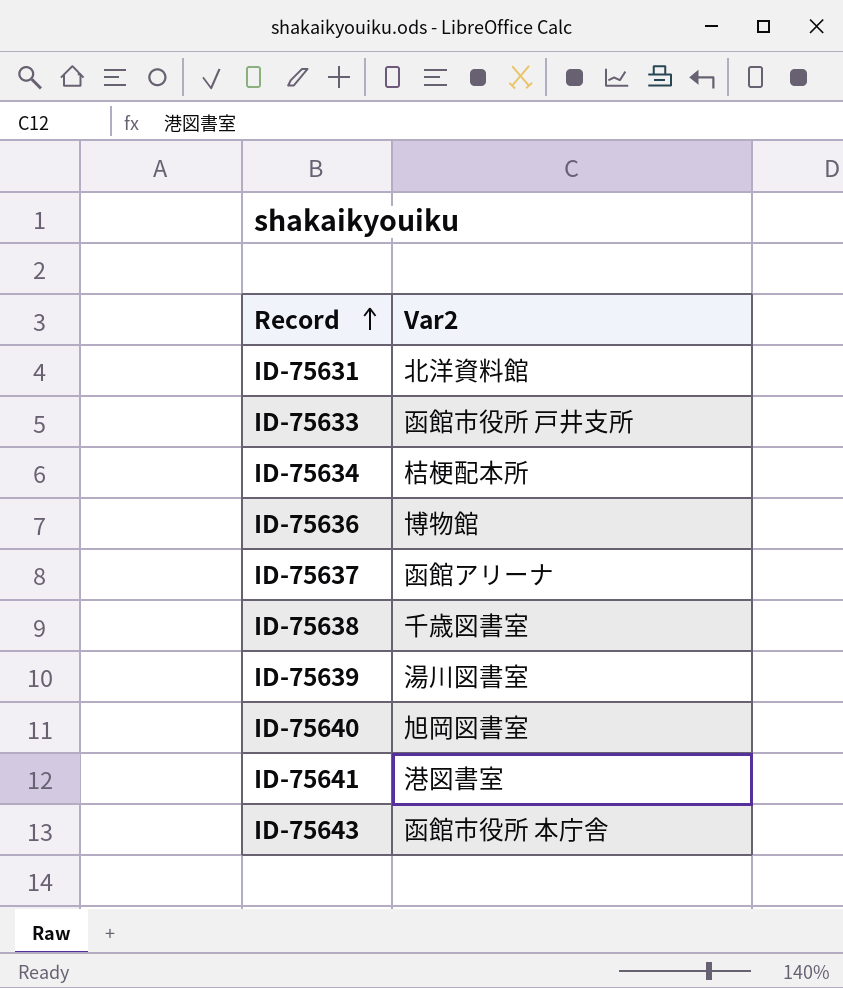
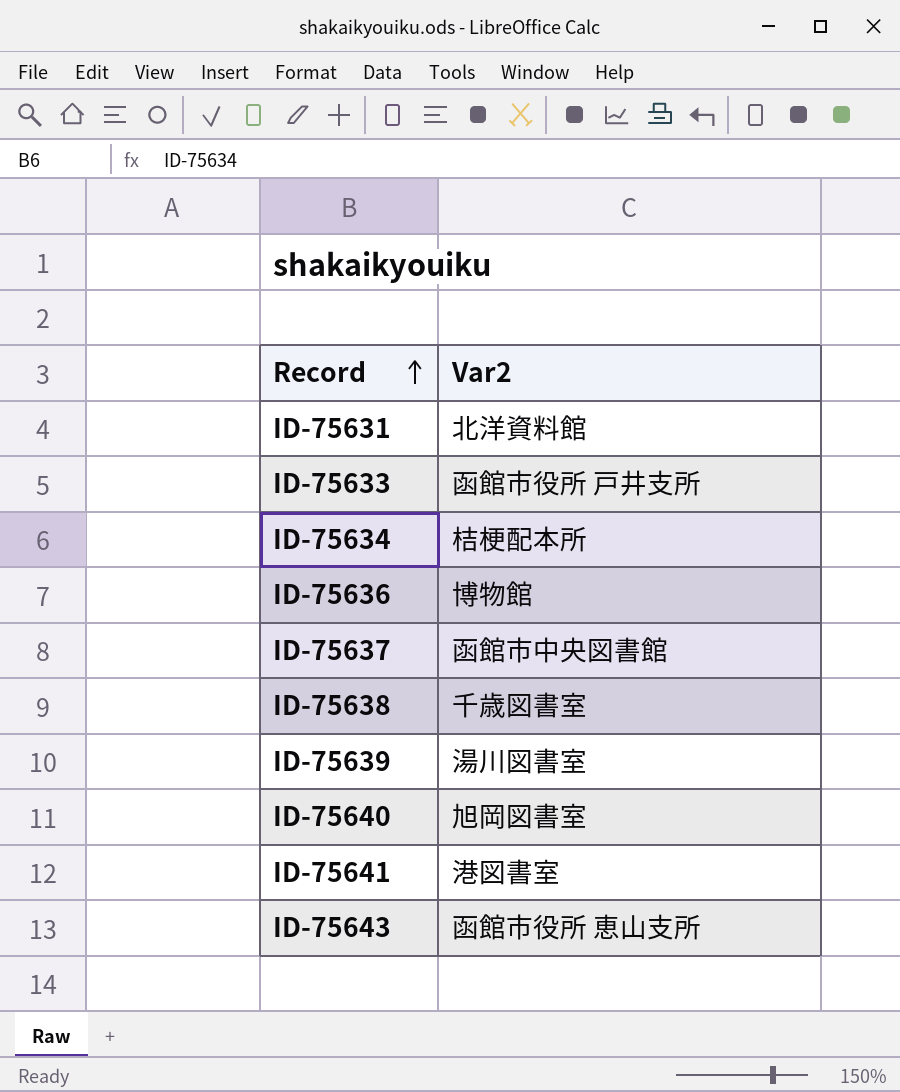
ID-75637 | Var2: 函館アリーナ -> 函館市中央図書館
ID-75643 | Var2: 函館市役所 本庁舎 -> 函館市役所 恵山支所

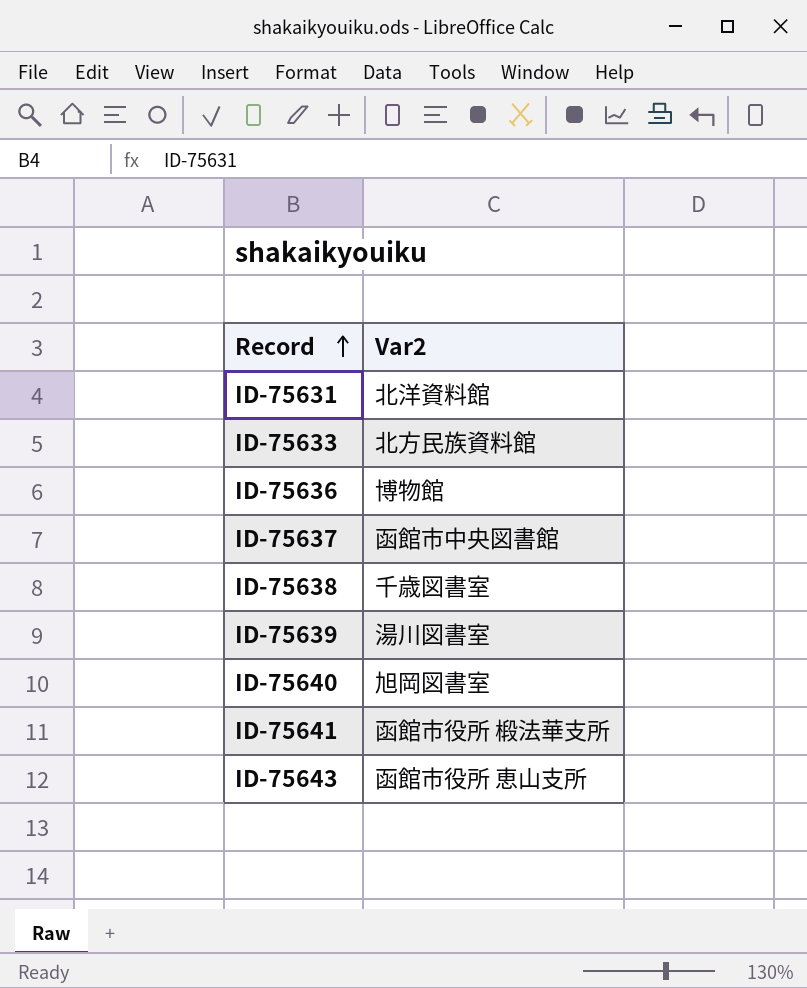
row ID-75634: 桔梗配本所 -> none
ID-75633 | Var2: 函館市役所 戸井支所 -> 北方民族資料館
ID-75641 | Var2: 港図書室 -> 函館市役所 椴法華支所

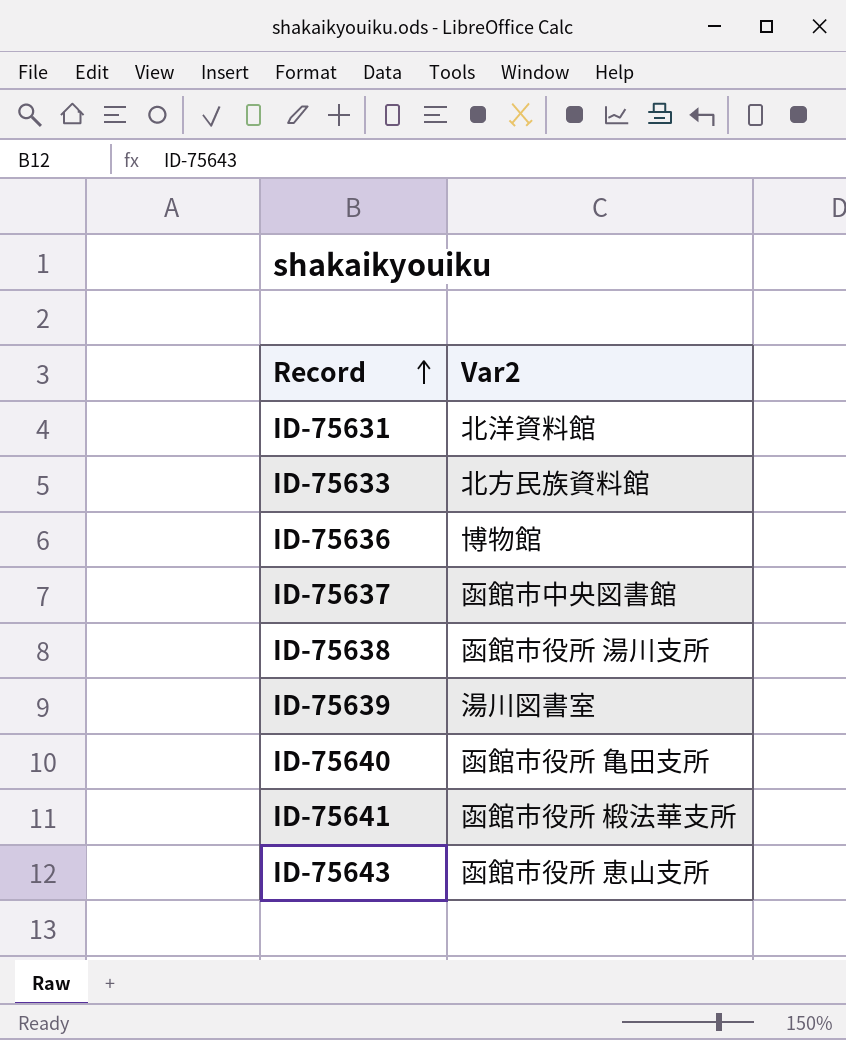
ID-75638 | Var2: 千歳図書室 -> 函館市役所 湯川支所
ID-75640 | Var2: 旭岡図書室 -> 函館市役所 亀田支所

